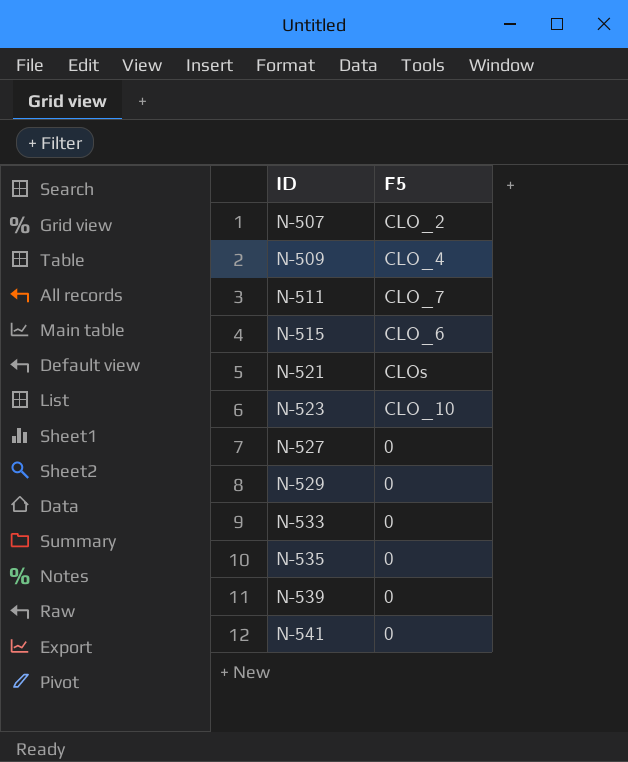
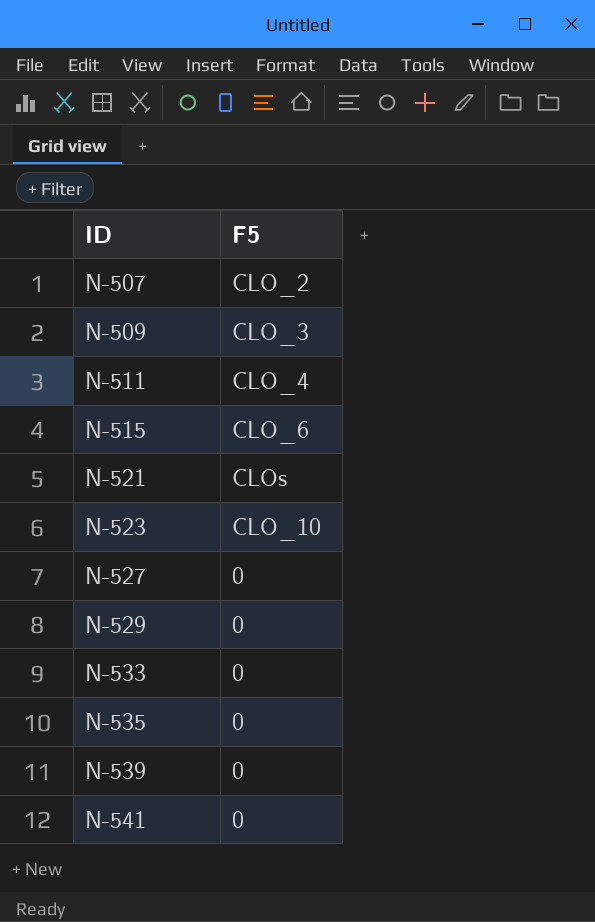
N-509 | F5: CLO_4 -> CLO_3
N-511 | F5: CLO_7 -> CLO_4

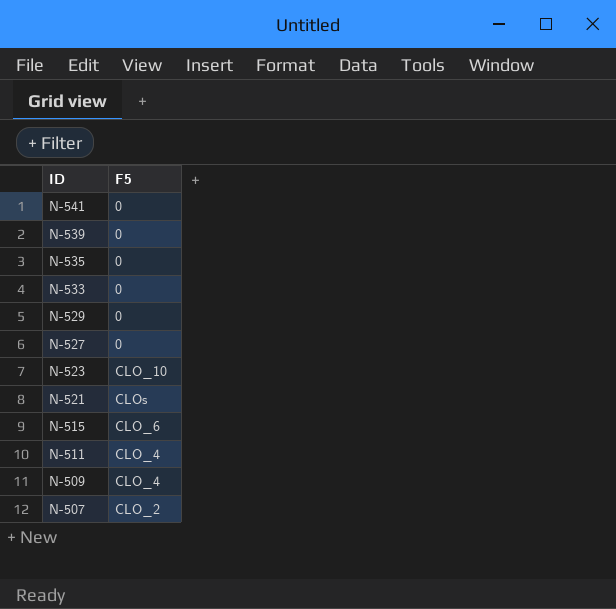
row order: ID ascending -> ID descending
N-509 | F5: CLO_3 -> CLO_4

